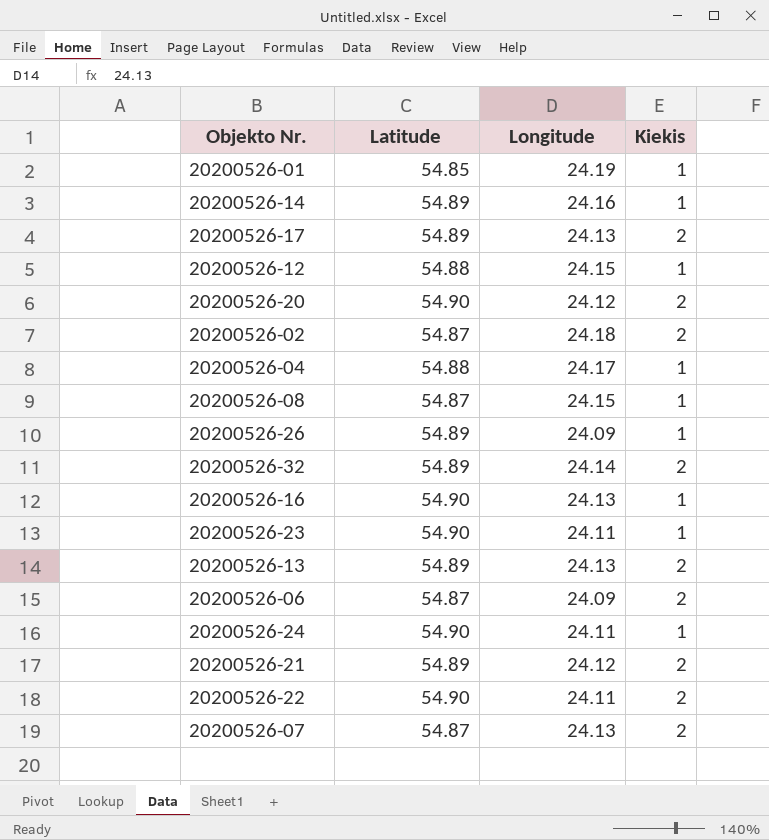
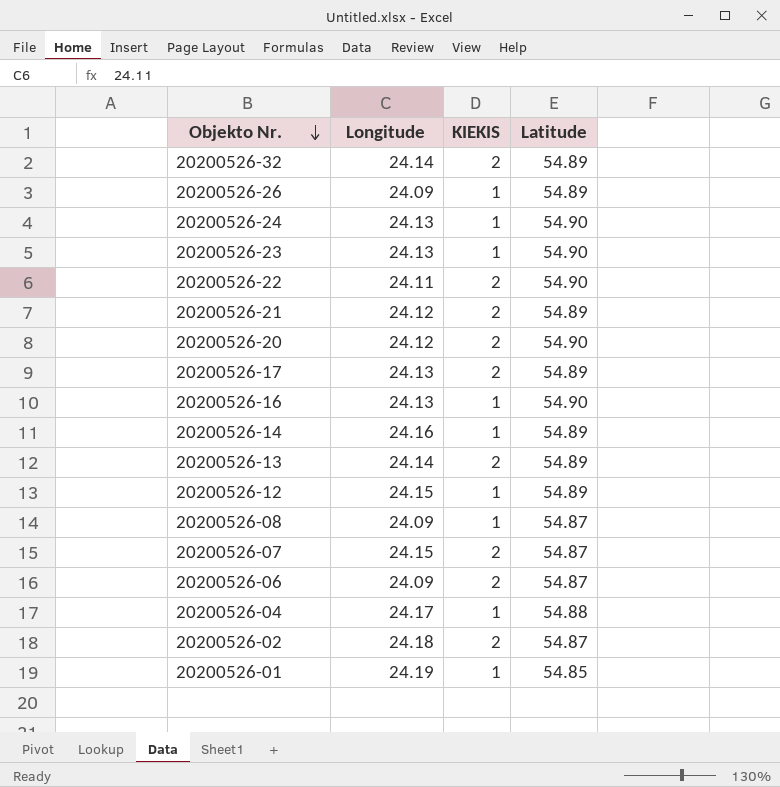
row order: none -> Objekto Nr. descending
column name: Kiekis -> KIEKIS
column Latitude | position: 2 -> 4
20200526-24 | Longitude: 24.11 -> 24.13
20200526-23 | Longitude: 24.11 -> 24.13
20200526-13 | Longitude: 24.13 -> 24.14
20200526-12 | Latitude: 54.88 -> 54.89
20200526-08 | Longitude: 24.15 -> 24.09
20200526-07 | Longitude: 24.13 -> 24.15

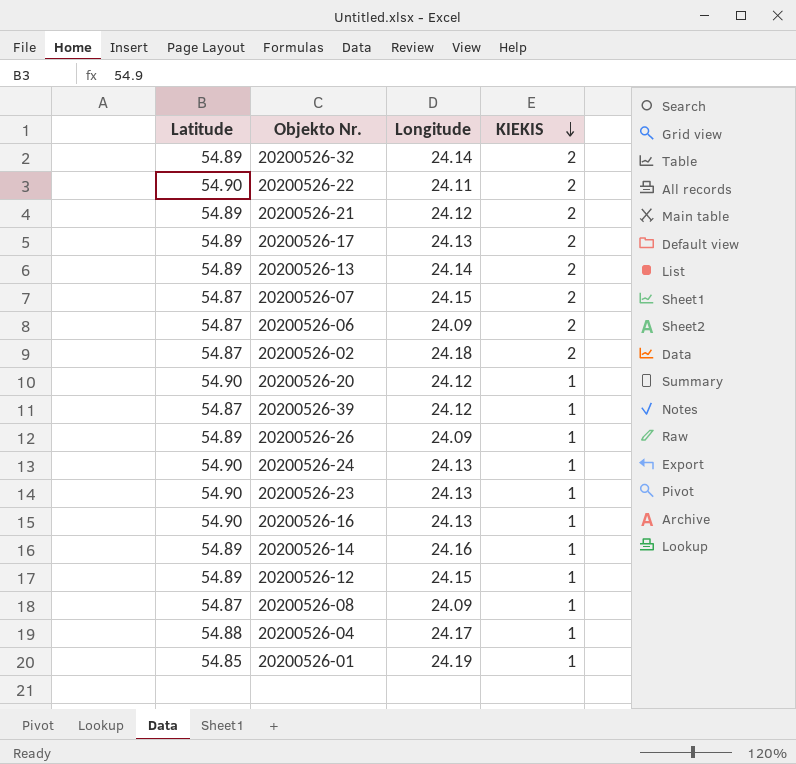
row order: Objekto Nr. descending -> KIEKIS descending
column Latitude | position: 4 -> 1
20200526-20 | KIEKIS: 2 -> 1
row 20200526-39: none -> 54.87 | 24.12 | 1

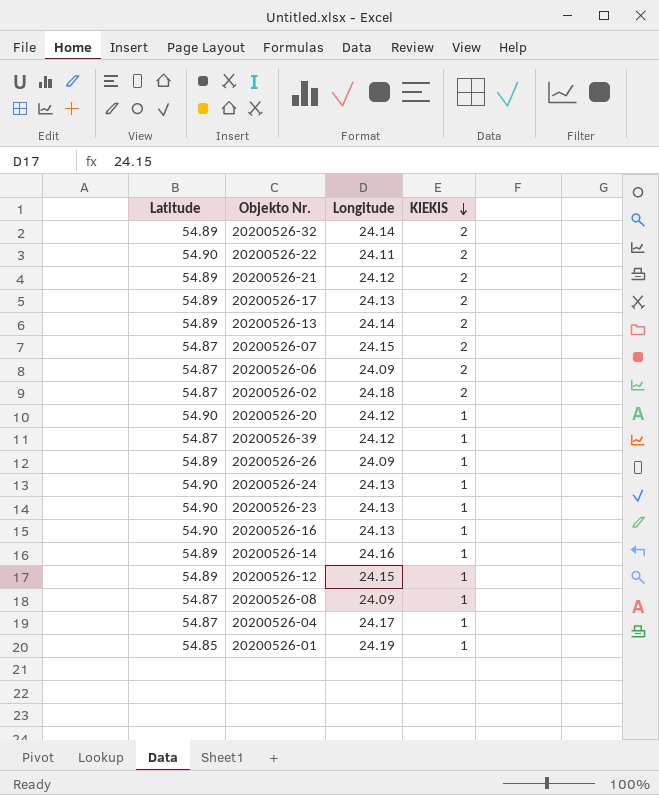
20200526-04 | Latitude: 54.88 -> 54.87

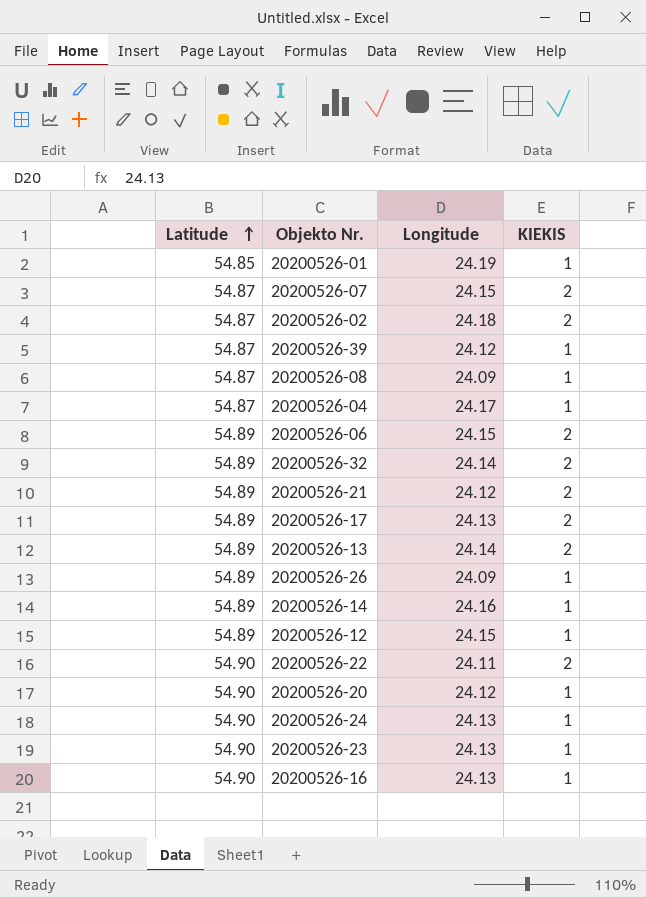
row order: KIEKIS descending -> Latitude ascending
20200526-06 | Latitude: 54.87 -> 54.89
20200526-06 | Longitude: 24.09 -> 24.15

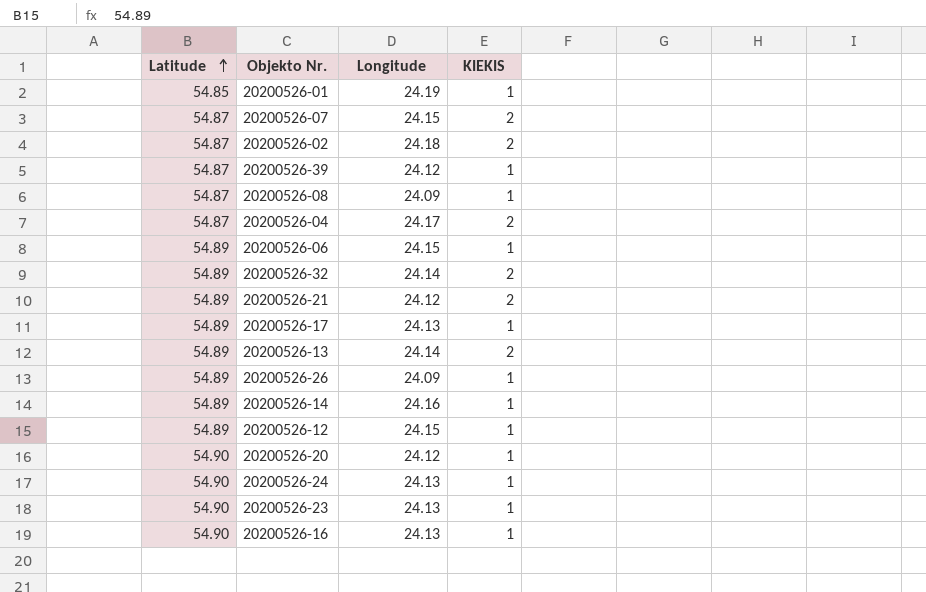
row 20200526-22: 54.90 | 24.11 | 2 -> none
20200526-04 | KIEKIS: 1 -> 2
20200526-06 | KIEKIS: 2 -> 1
20200526-17 | KIEKIS: 2 -> 1

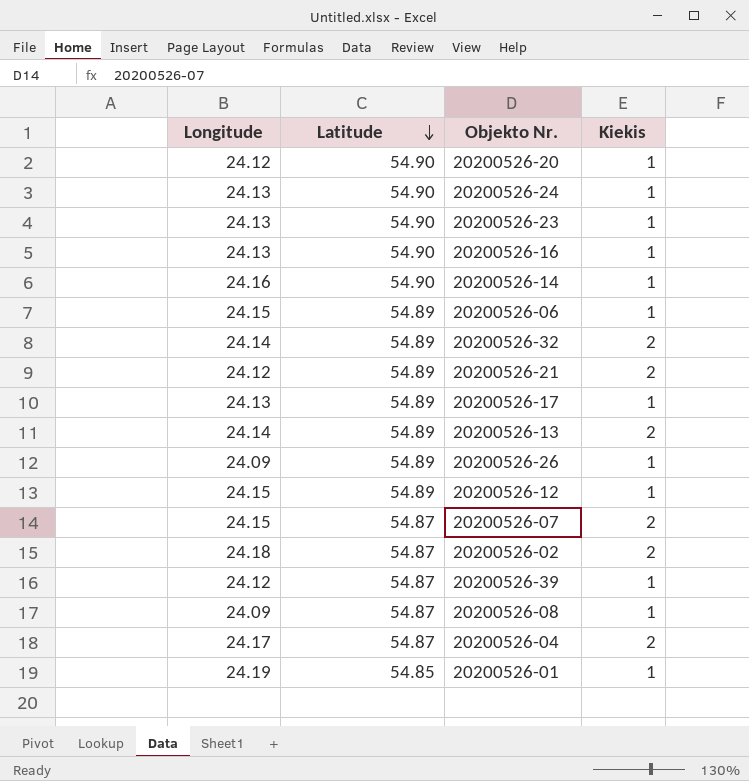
row order: Latitude ascending -> Latitude descending
column Longitude | position: 3 -> 1
column name: KIEKIS -> Kiekis
20200526-14 | Latitude: 54.89 -> 54.90

